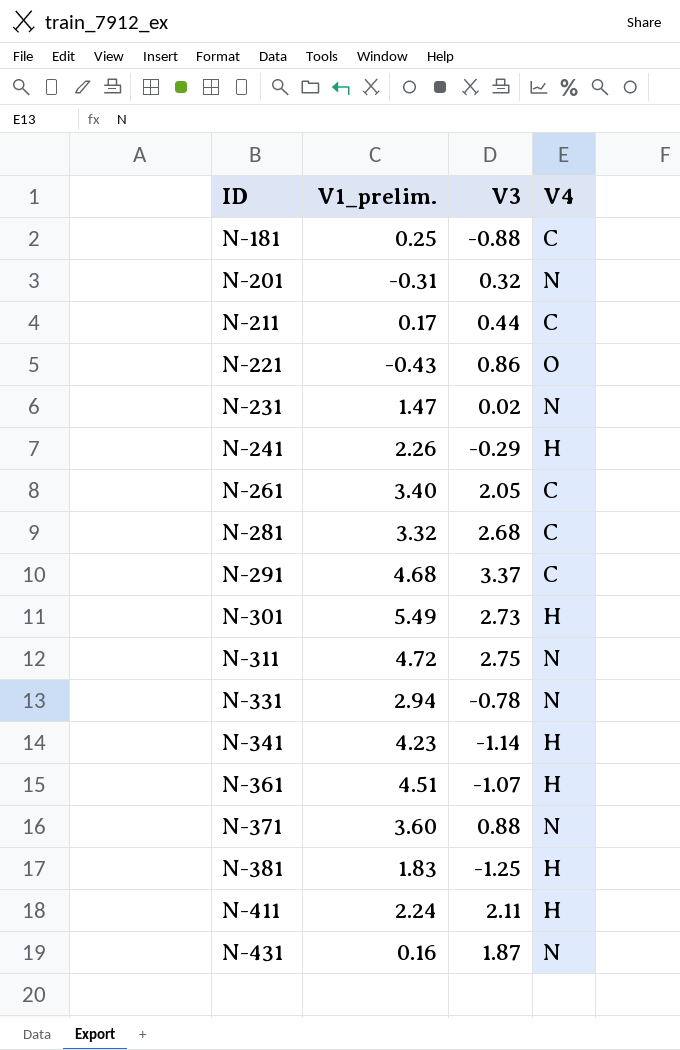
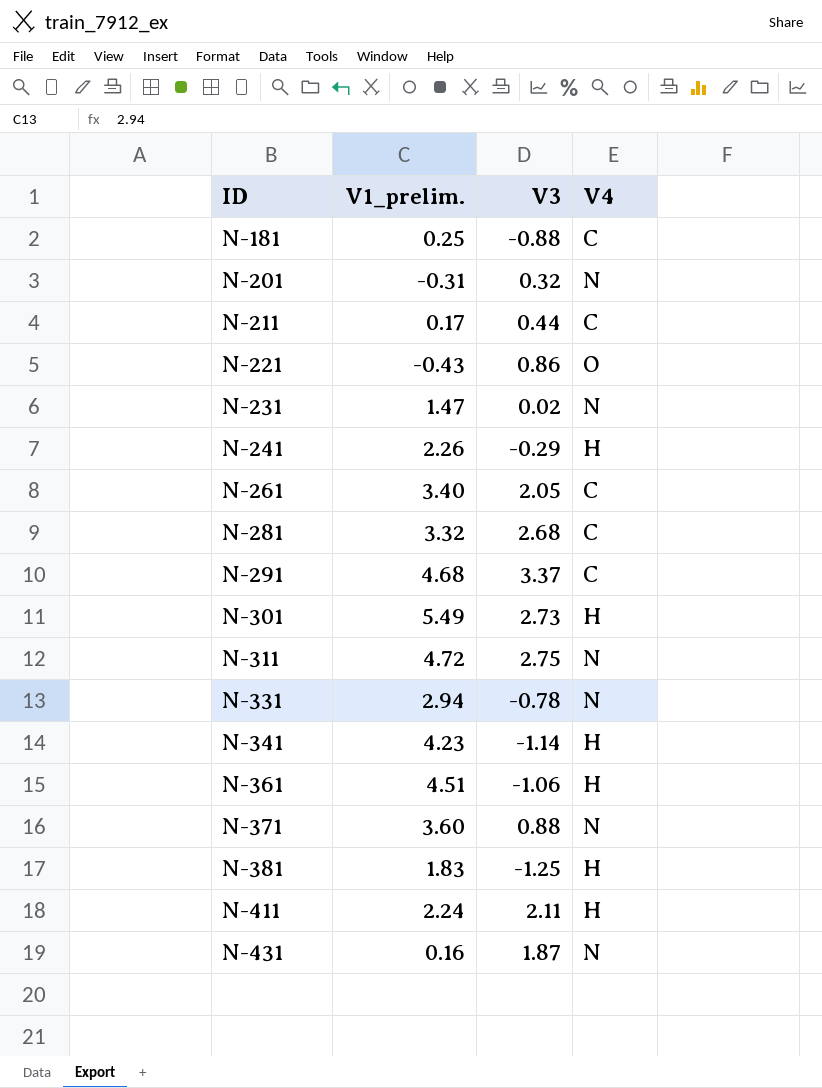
N-361 | V3: -1.07 -> -1.06

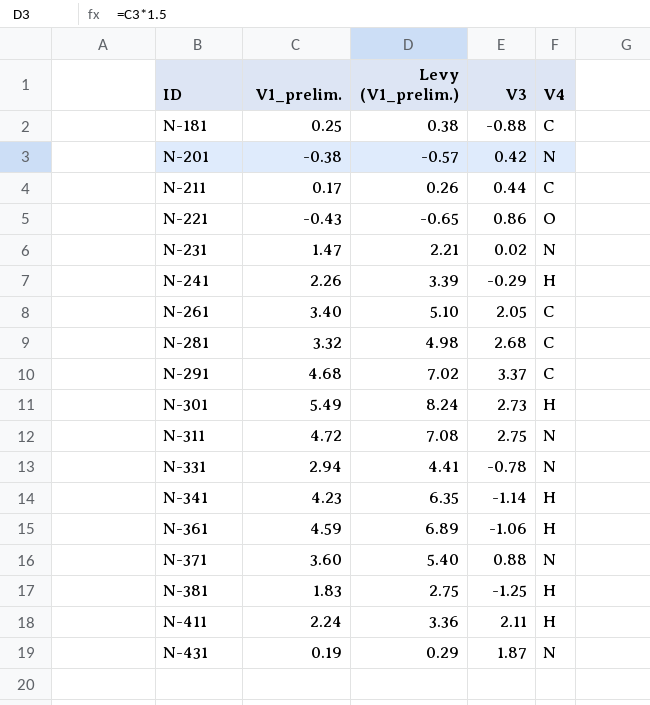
column Levy (V1_prelim.) | formula: none -> [V1_prelim.] * 1.5
N-201 | V1_prelim.: -0.31 -> -0.38
N-201 | V3: 0.32 -> 0.42
N-361 | V1_prelim.: 4.51 -> 4.59
N-431 | V1_prelim.: 0.16 -> 0.19

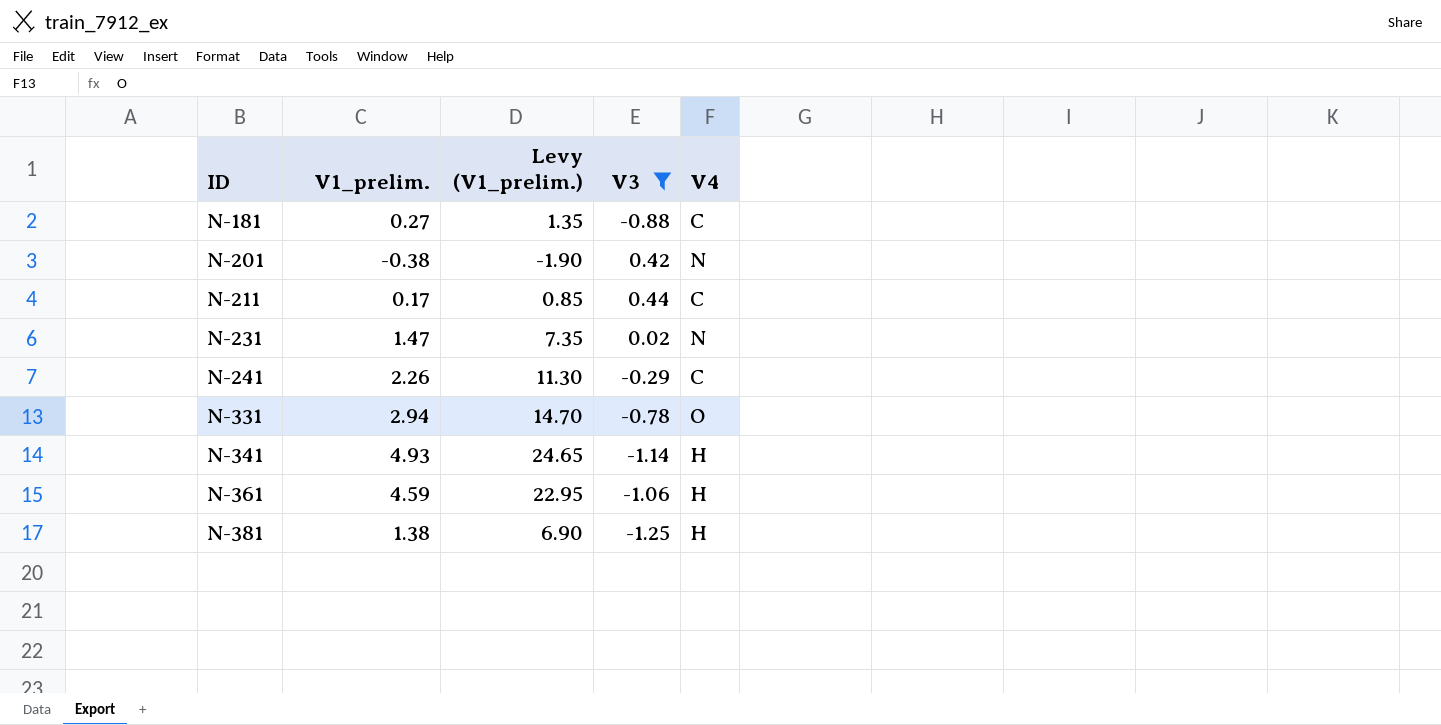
filter: none -> V3 <= 0.44
column Levy (V1_prelim.) | formula: [V1_prelim.] * 1.5 -> [V1_prelim.] * 5
N-181 | V1_prelim.: 0.25 -> 0.27
N-241 | V4: H -> C
N-331 | V4: N -> O
N-341 | V1_prelim.: 4.23 -> 4.93
N-381 | V1_prelim.: 1.83 -> 1.38

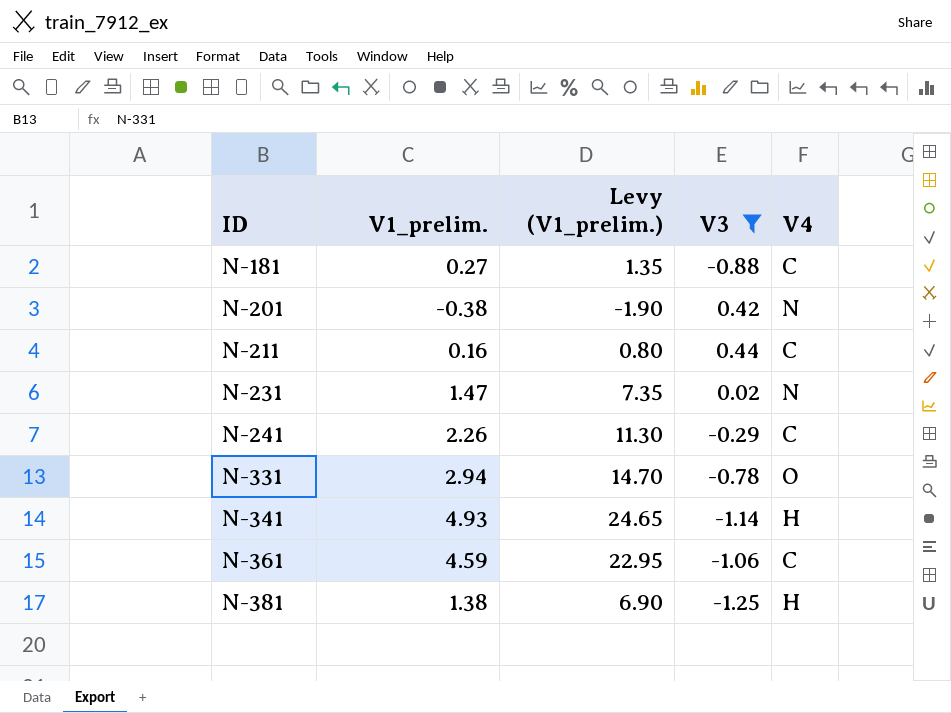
N-211 | V1_prelim.: 0.17 -> 0.16
N-211 | Levy (V1_prelim.): 0.85 -> 0.80
N-361 | V4: H -> C

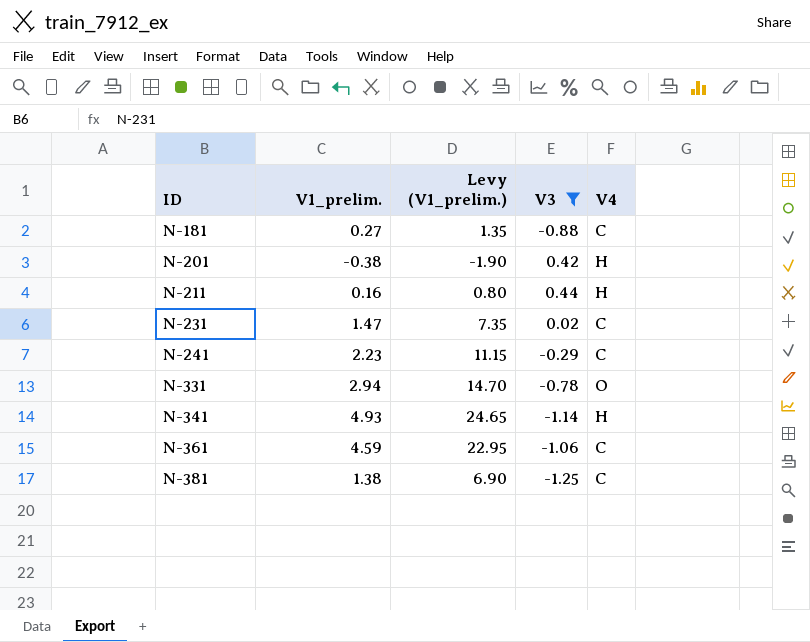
N-201 | V4: N -> H
N-211 | V4: C -> H
N-231 | V4: N -> C
N-241 | V1_prelim.: 2.26 -> 2.23
N-241 | Levy (V1_prelim.): 11.30 -> 11.15
N-381 | V4: H -> C

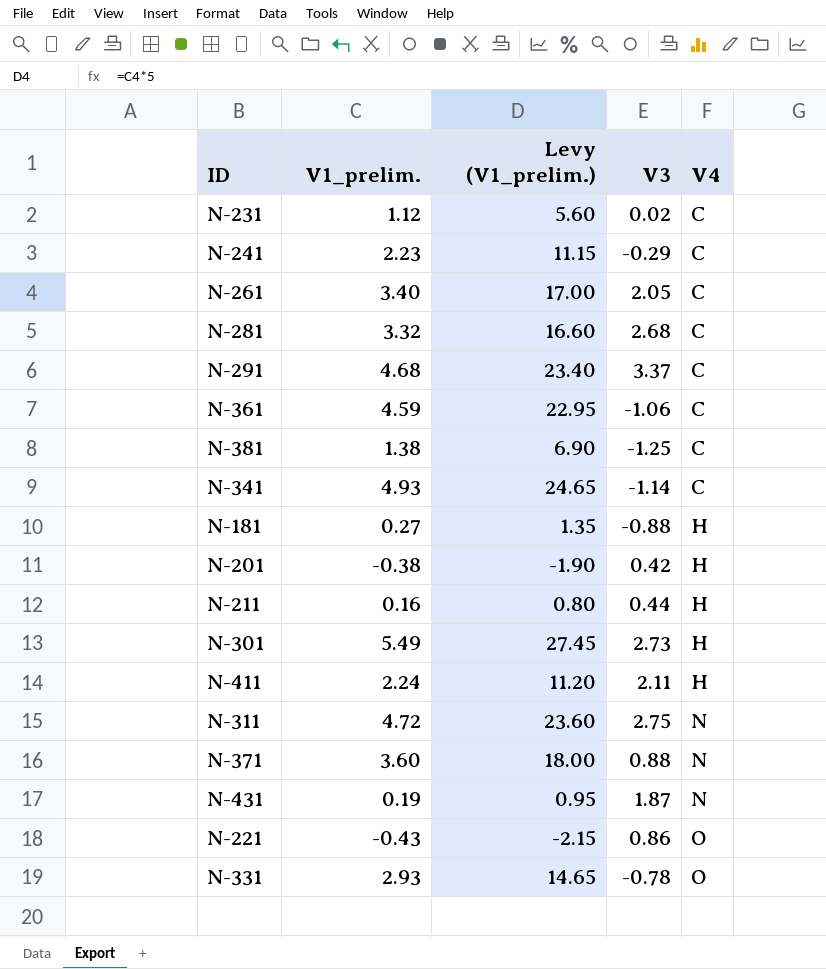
filter: V3 <= 0.44 -> none
row order: ID ascending -> V4 ascending
N-231 | V1_prelim.: 1.47 -> 1.12
N-231 | Levy (V1_prelim.): 7.35 -> 5.60
N-341 | V4: H -> C
N-181 | V4: C -> H
N-331 | V1_prelim.: 2.94 -> 2.93
N-331 | Levy (V1_prelim.): 14.70 -> 14.65

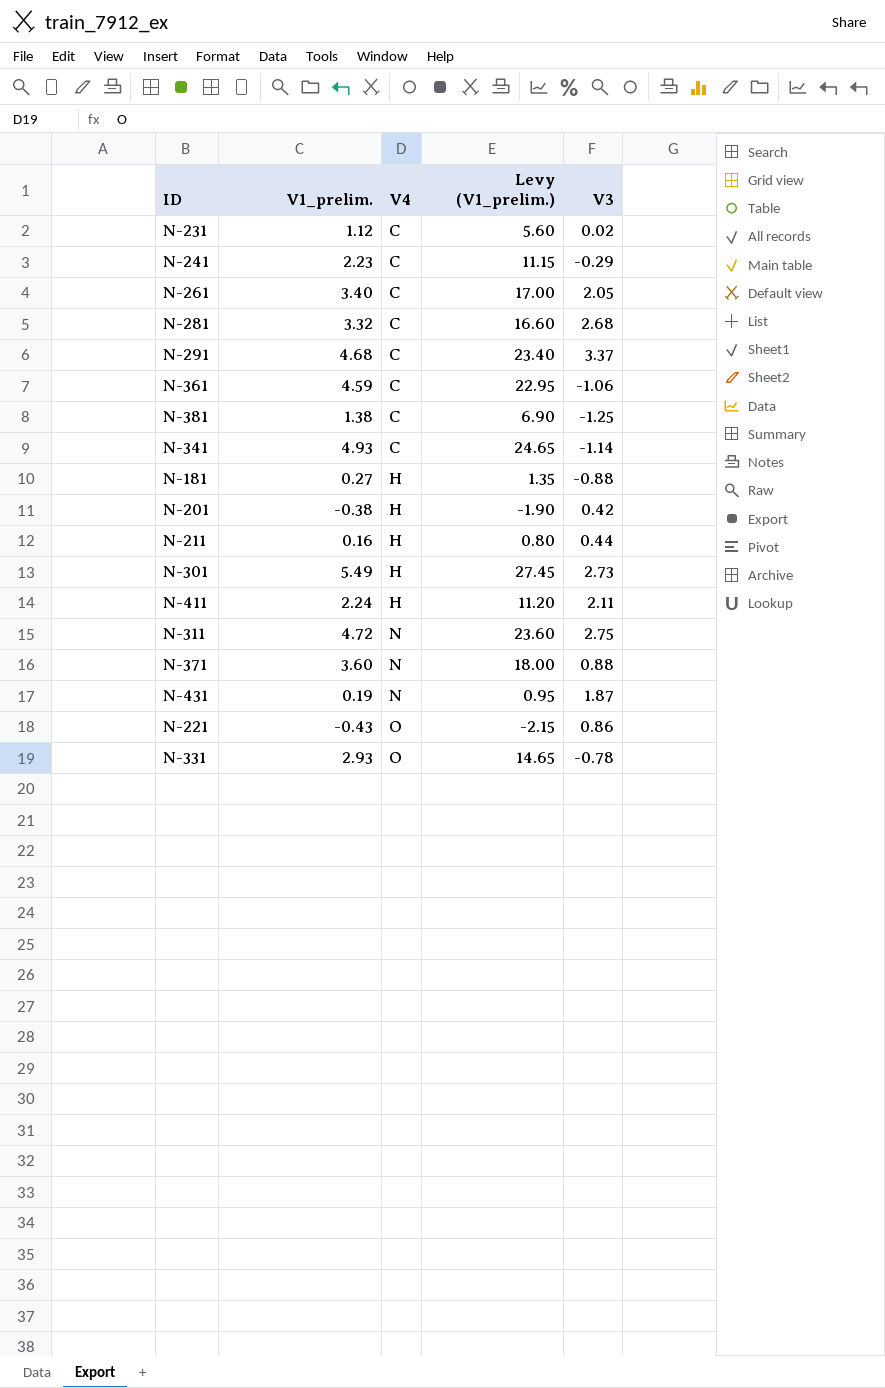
column V4 | position: 5 -> 3

